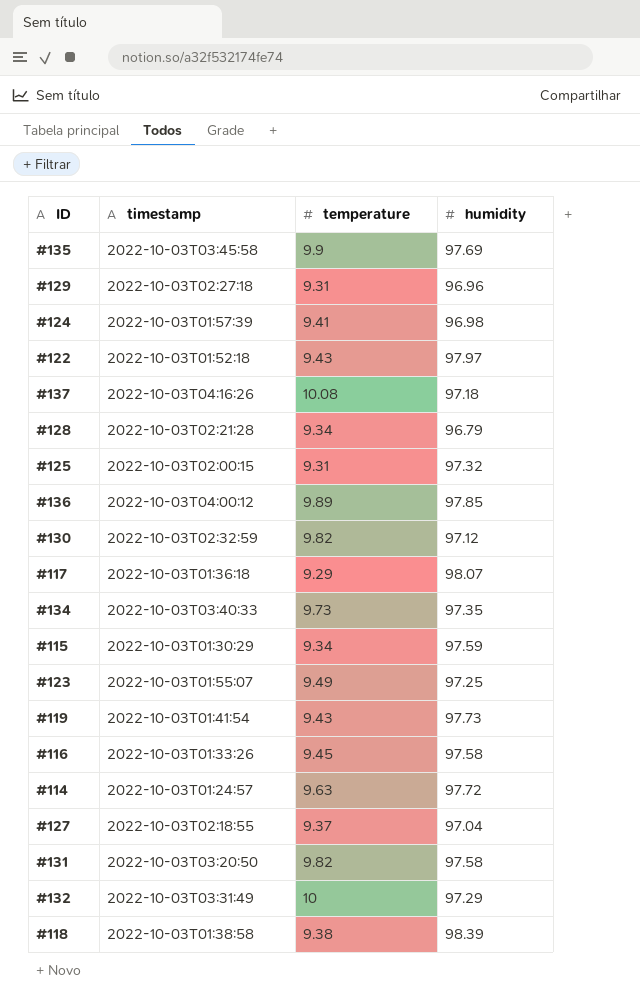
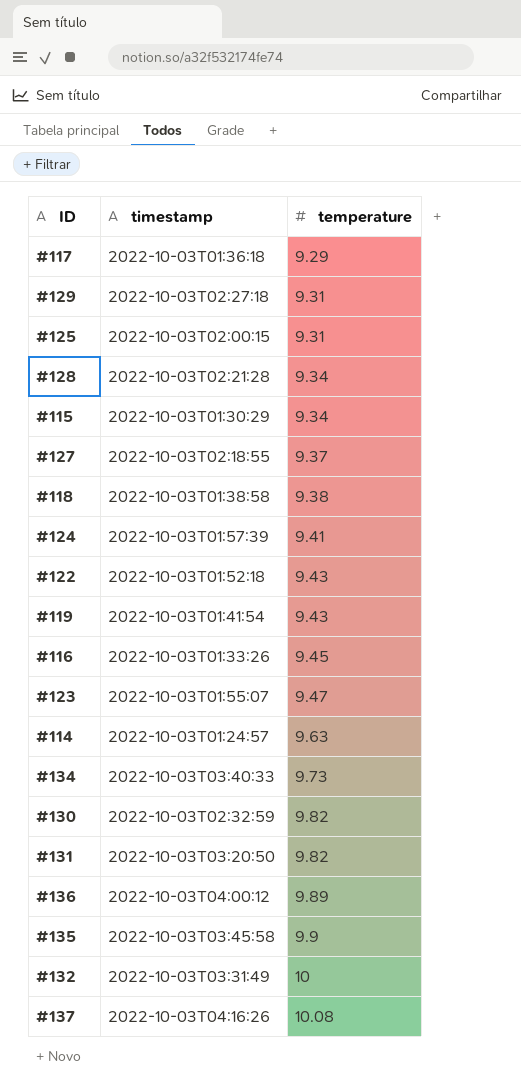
row order: none -> temperature ascending
column humidity | position: 4 -> none
#123 | temperature: 9.49 -> 9.47

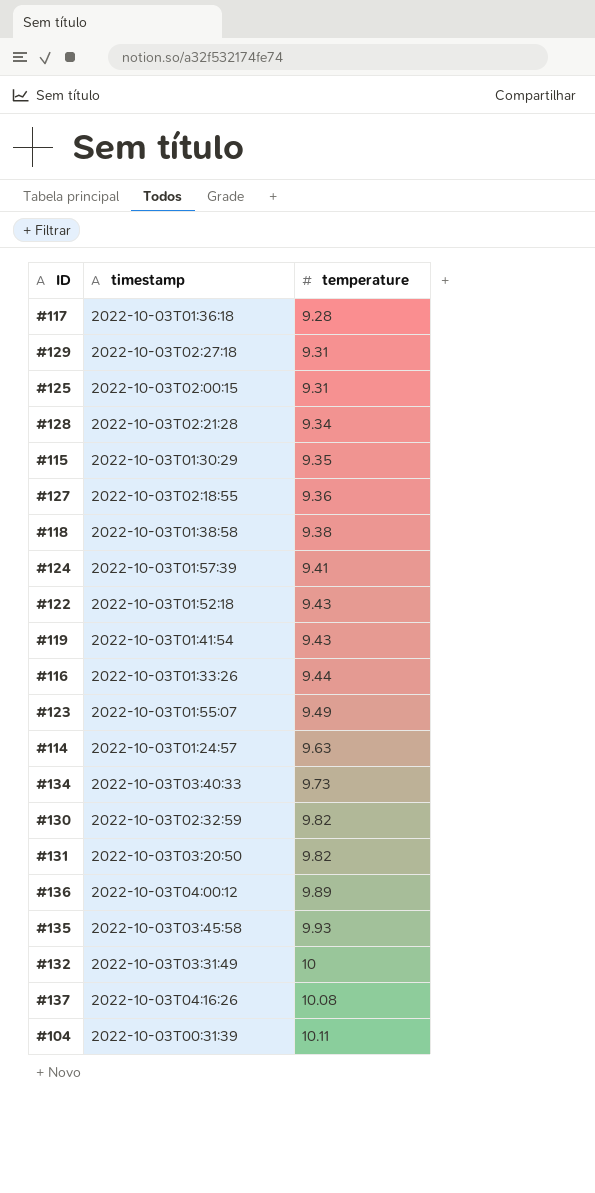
#117 | temperature: 9.29 -> 9.28
#115 | temperature: 9.34 -> 9.35
#127 | temperature: 9.37 -> 9.36
#116 | temperature: 9.45 -> 9.44
#123 | temperature: 9.47 -> 9.49
#135 | temperature: 9.9 -> 9.93
row #104: none -> 2022-10-03T00:31:39 | 10.11

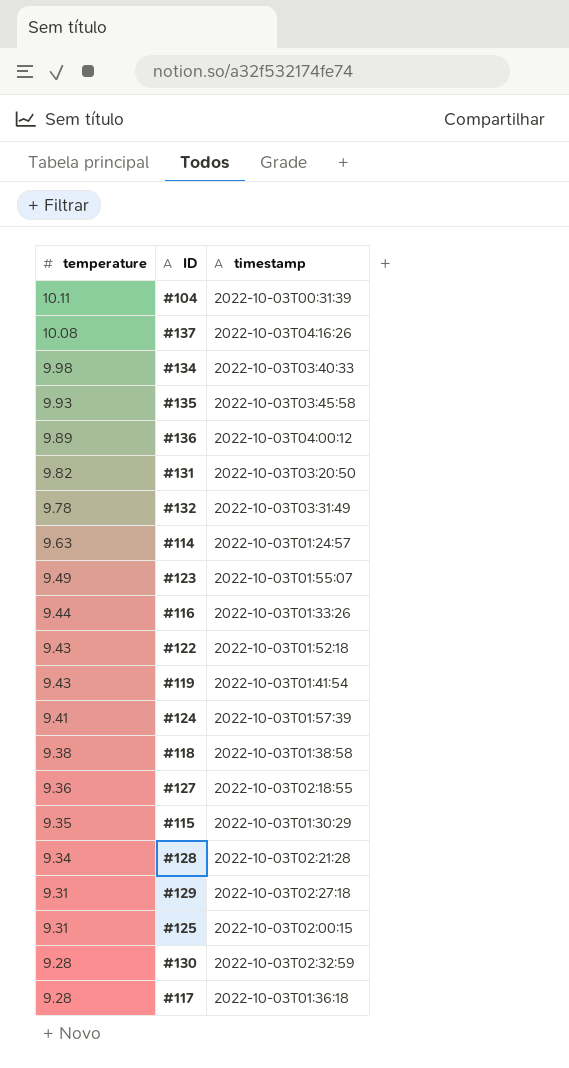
row order: temperature ascending -> temperature descending
column temperature | position: 3 -> 1
#134 | temperature: 9.73 -> 9.98
#132 | temperature: 10 -> 9.78
#130 | temperature: 9.82 -> 9.28

